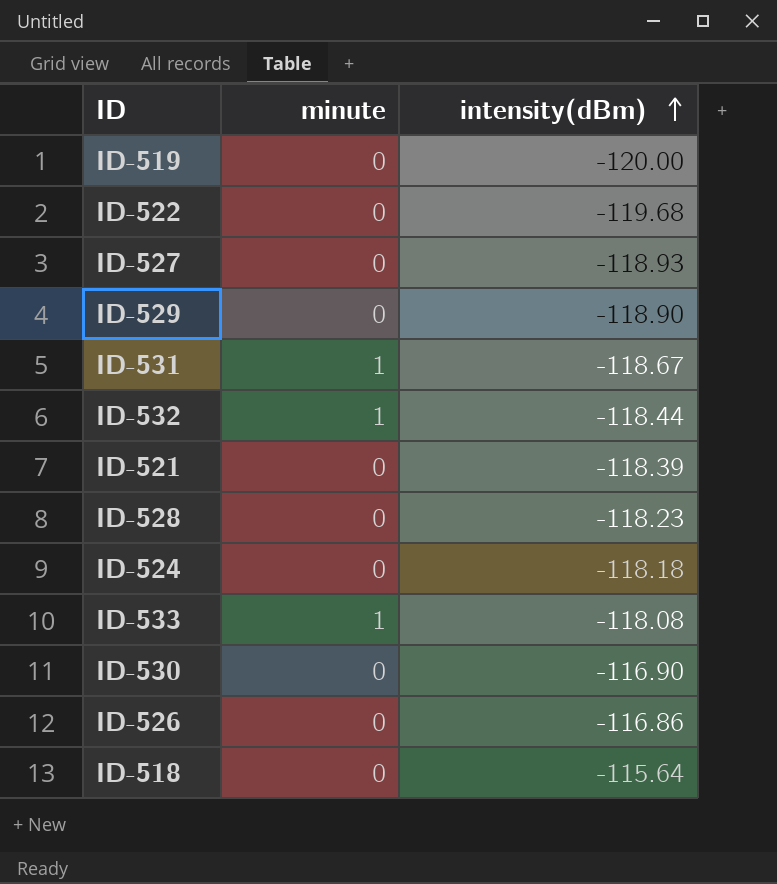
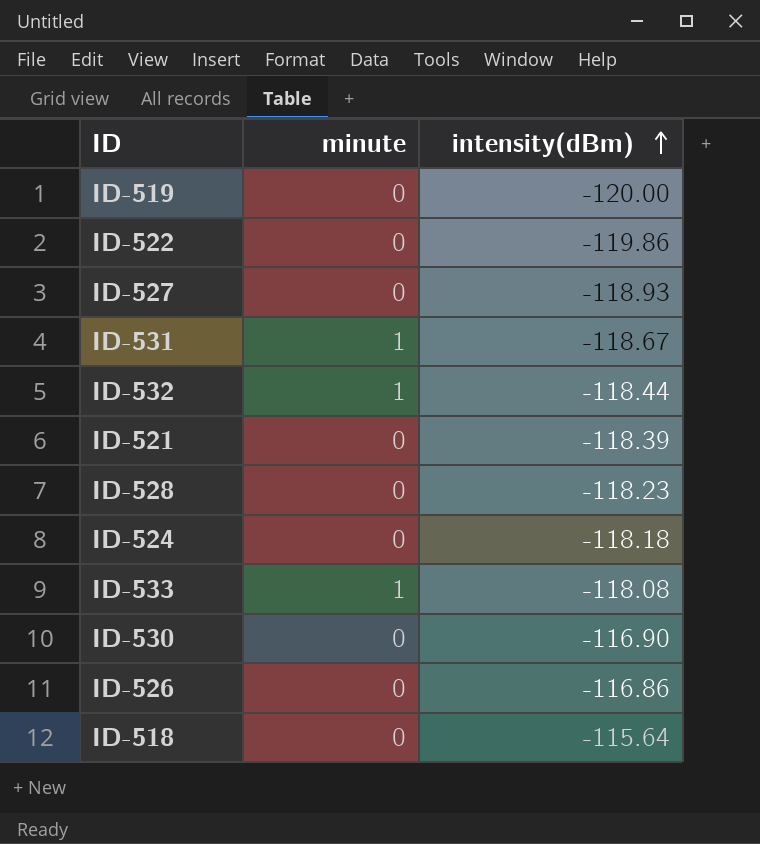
row ID-529: 0 | -118.90 -> none
ID-522 | intensity(dBm): -119.68 -> -119.86

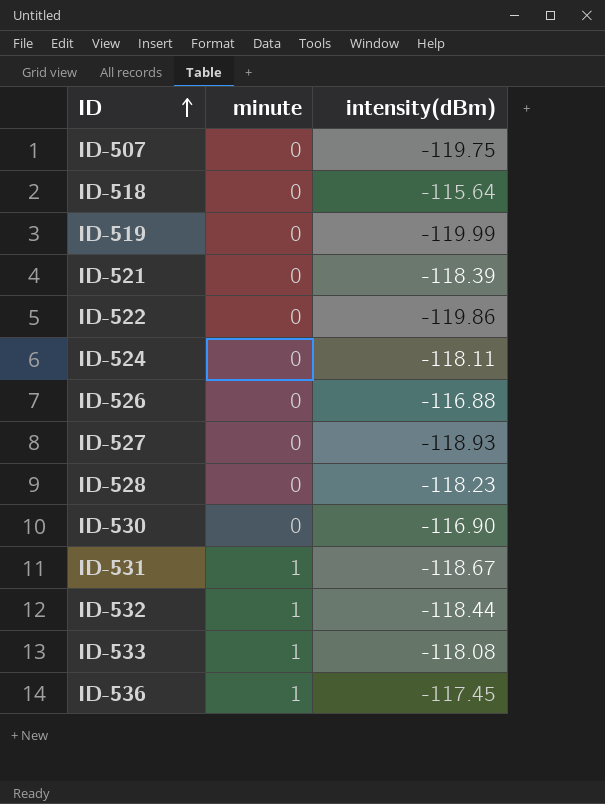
row order: intensity(dBm) ascending -> ID ascending
row ID-507: none -> 0 | -119.75
ID-519 | intensity(dBm): -120.00 -> -119.99
ID-524 | intensity(dBm): -118.18 -> -118.11
ID-526 | intensity(dBm): -116.86 -> -116.88
row ID-536: none -> 1 | -117.45

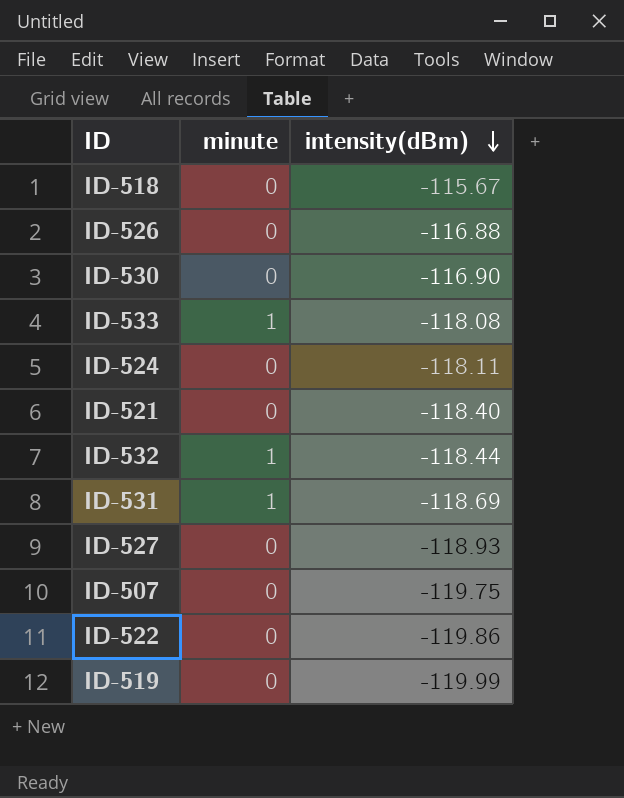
row order: ID ascending -> intensity(dBm) descending
row ID-528: 0 | -118.23 -> none
row ID-536: 1 | -117.45 -> none
ID-518 | intensity(dBm): -115.64 -> -115.67
ID-521 | intensity(dBm): -118.39 -> -118.40
ID-531 | intensity(dBm): -118.67 -> -118.69

